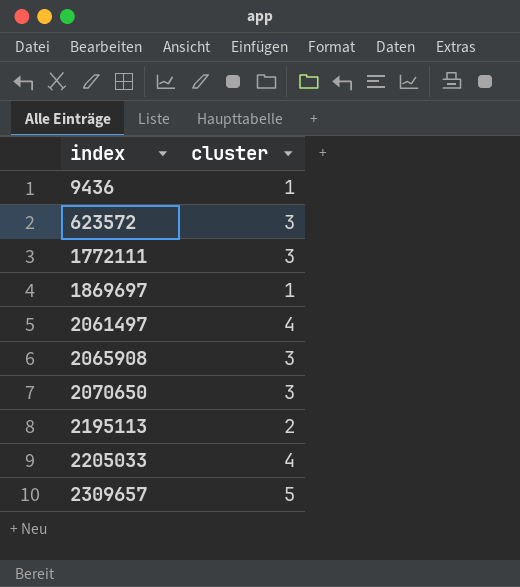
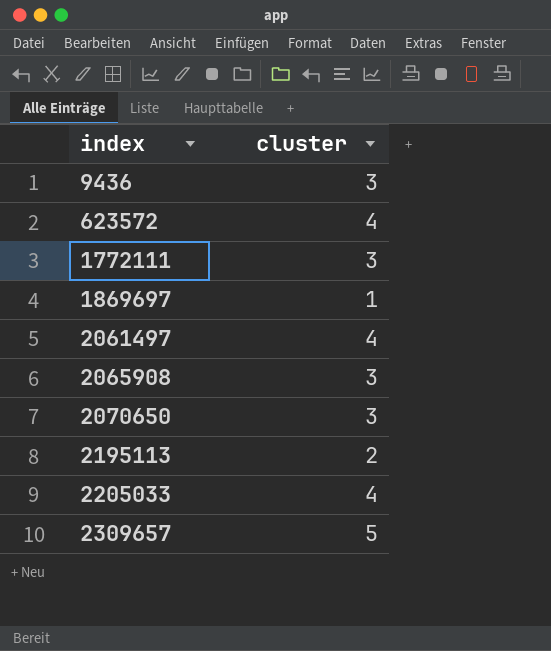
9436 | cluster: 1 -> 3
623572 | cluster: 3 -> 4

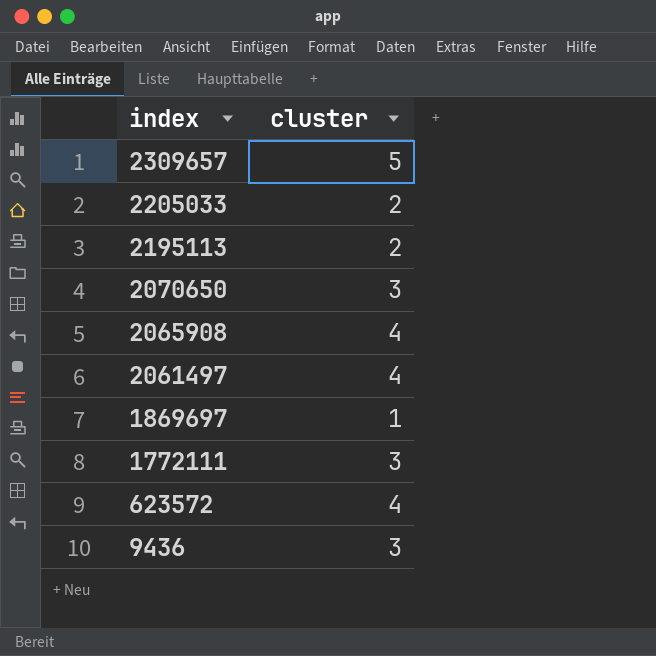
row order: index ascending -> index descending
2205033 | cluster: 4 -> 2
2065908 | cluster: 3 -> 4

